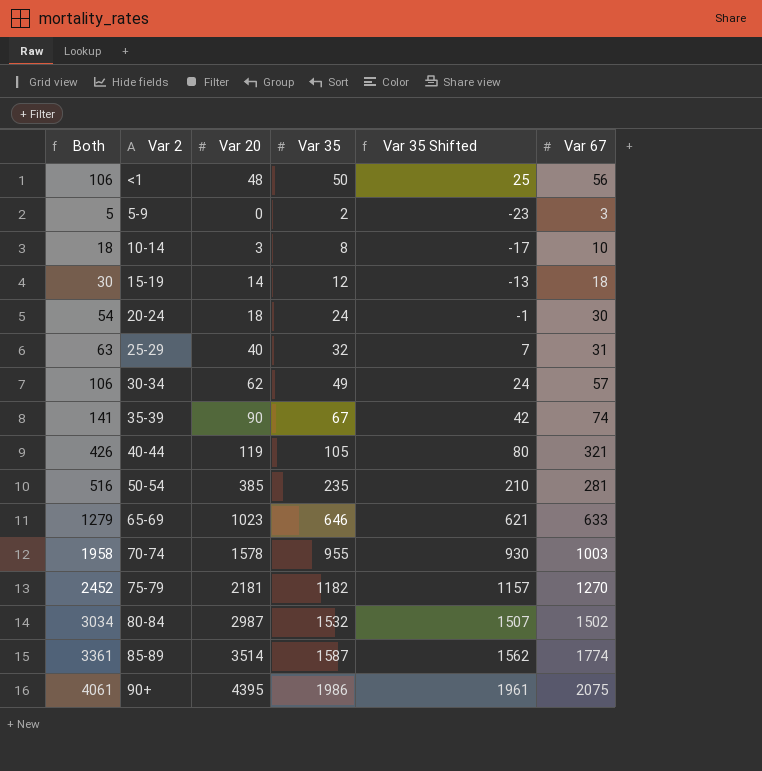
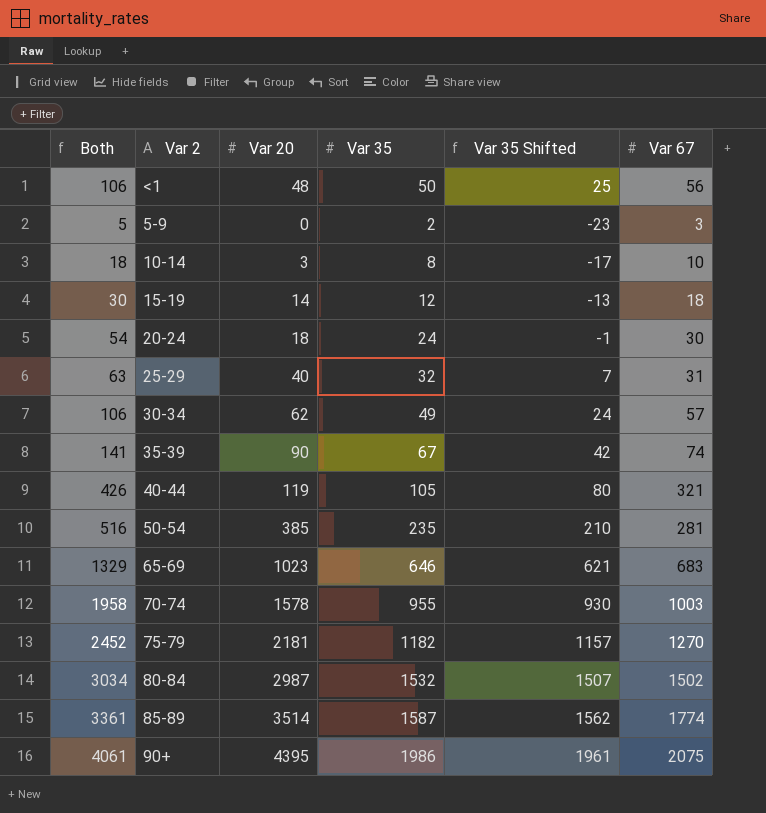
65-69 | Both: 1279 -> 1329
65-69 | Var 67: 633 -> 683

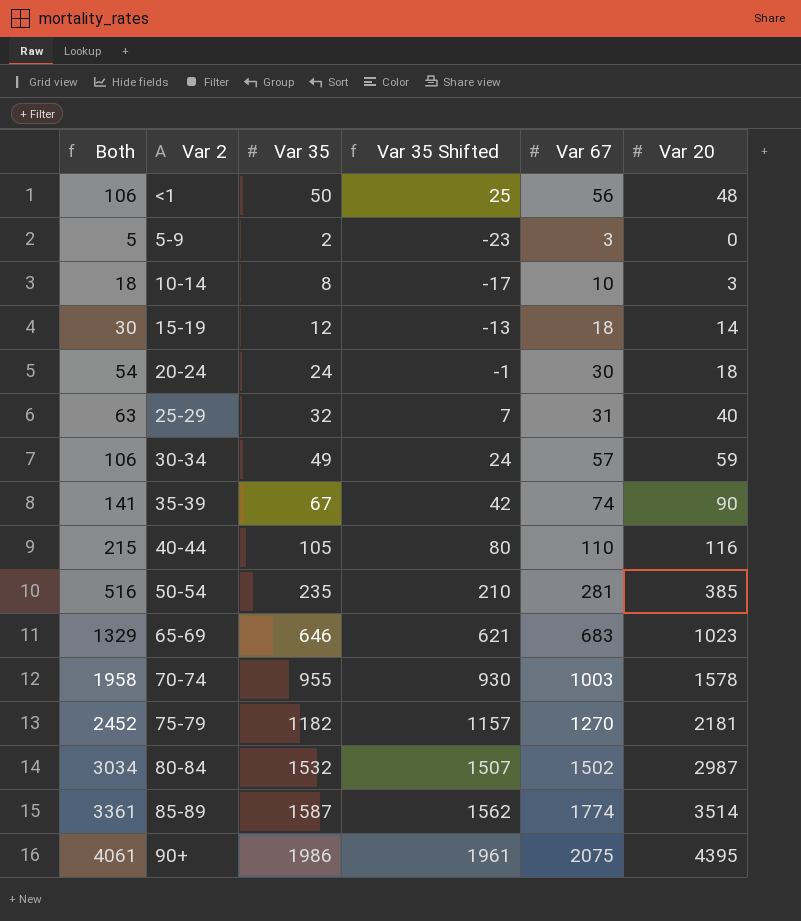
column Var 20 | position: 3 -> 6
30-34 | Var 20: 62 -> 59
40-44 | Both: 426 -> 215
40-44 | Var 67: 321 -> 110
40-44 | Var 20: 119 -> 116

